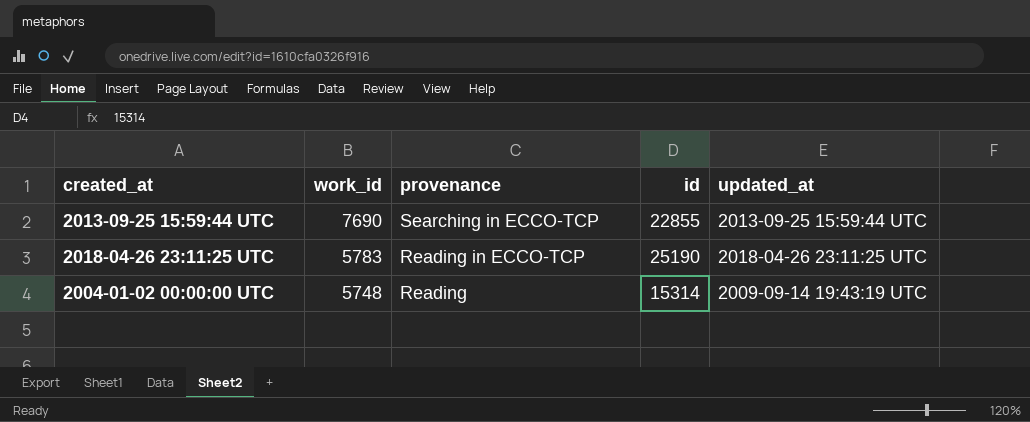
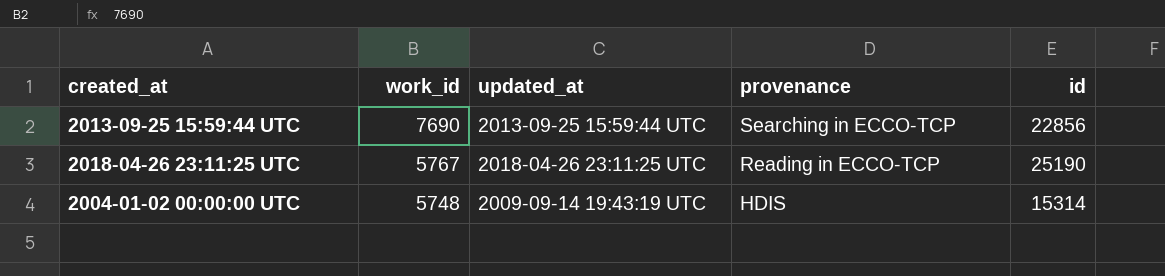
column updated_at | position: 5 -> 3
2013-09-25 15:59:44 UTC | id: 22855 -> 22856
2018-04-26 23:11:25 UTC | work_id: 5783 -> 5767
2004-01-02 00:00:00 UTC | provenance: Reading -> HDIS

